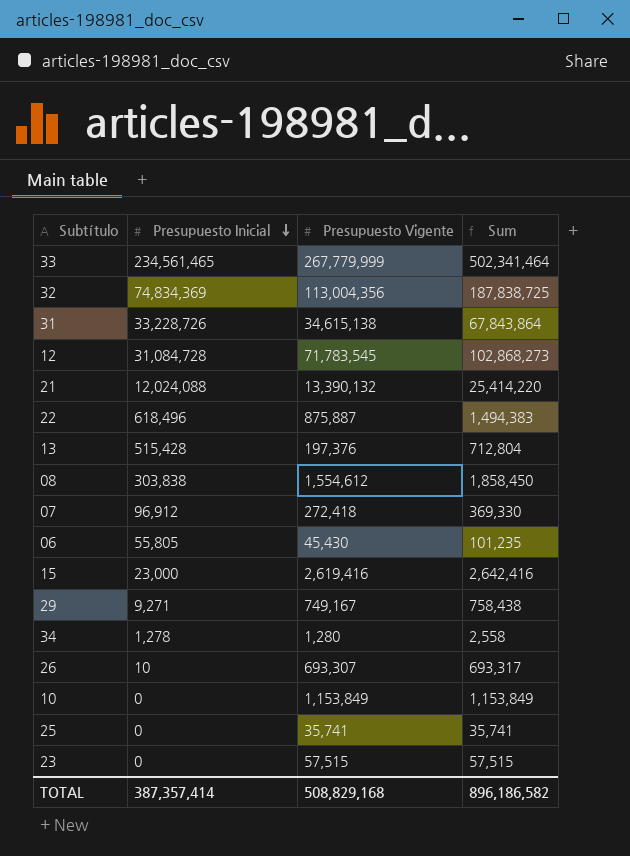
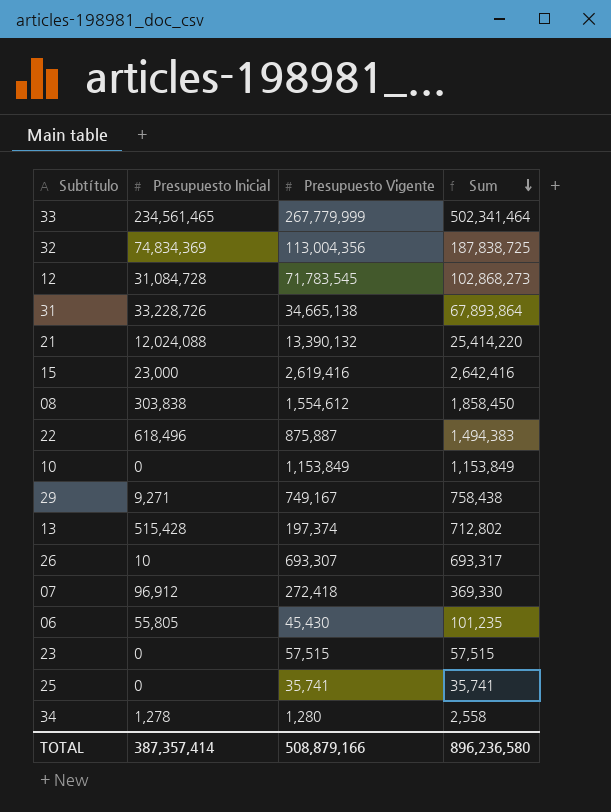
row order: Presupuesto Inicial descending -> Sum descending
31 | Presupuesto Vigente: 34,615,138 -> 34,665,138
31 | Sum: 67,843,864 -> 67,893,864
13 | Presupuesto Vigente: 197,376 -> 197,374
13 | Sum: 712,804 -> 712,802
TOTAL | Presupuesto Vigente: 508,829,168 -> 508,879,166
TOTAL | Sum: 896,186,582 -> 896,236,580

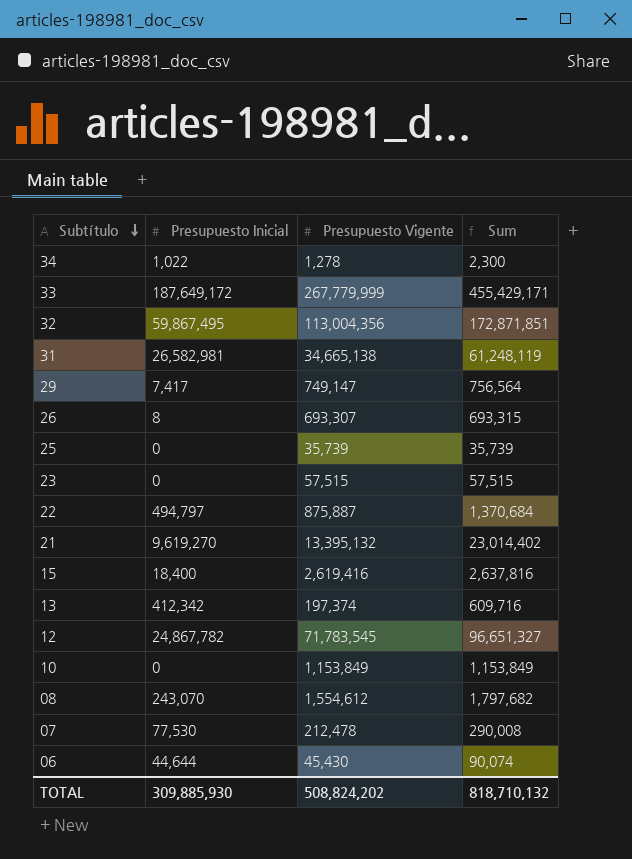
row order: Sum descending -> Subtítulo descending
34 | Presupuesto Inicial: 1,278 -> 1,022
34 | Presupuesto Vigente: 1,280 -> 1,278
34 | Sum: 2,558 -> 2,300
33 | Presupuesto Inicial: 234,561,465 -> 187,649,172
33 | Sum: 502,341,464 -> 455,429,171
32 | Presupuesto Inicial: 74,834,369 -> 59,867,495
32 | Sum: 187,838,725 -> 172,871,851
31 | Presupuesto Inicial: 33,228,726 -> 26,582,981
31 | Sum: 67,893,864 -> 61,248,119
29 | Presupuesto Inicial: 9,271 -> 7,417
29 | Presupuesto Vigente: 749,167 -> 749,147
29 | Sum: 758,438 -> 756,564
26 | Presupuesto Inicial: 10 -> 8
26 | Sum: 693,317 -> 693,315
25 | Presupuesto Vigente: 35,741 -> 35,739
25 | Sum: 35,741 -> 35,739
22 | Presupuesto Inicial: 618,496 -> 494,797
22 | Sum: 1,494,383 -> 1,370,684
21 | Presupuesto Inicial: 12,024,088 -> 9,619,270
21 | Presupuesto Vigente: 13,390,132 -> 13,395,132
21 | Sum: 25,414,220 -> 23,014,402
15 | Presupuesto Inicial: 23,000 -> 18,400
15 | Sum: 2,642,416 -> 2,637,816
13 | Presupuesto Inicial: 515,428 -> 412,342
13 | Sum: 712,802 -> 609,716
12 | Presupuesto Inicial: 31,084,728 -> 24,867,782
12 | Sum: 102,868,273 -> 96,651,327
08 | Presupuesto Inicial: 303,838 -> 243,070
08 | Sum: 1,858,450 -> 1,797,682
07 | Presupuesto Inicial: 96,912 -> 77,530
07 | Presupuesto Vigente: 272,418 -> 212,478
07 | Sum: 369,330 -> 290,008
06 | Presupuesto Inicial: 55,805 -> 44,644
06 | Sum: 101,235 -> 90,074
TOTAL | Presupuesto Inicial: 387,357,414 -> 309,885,930
TOTAL | Presupuesto Vigente: 508,879,166 -> 508,824,202
TOTAL | Sum: 896,236,580 -> 818,710,132

